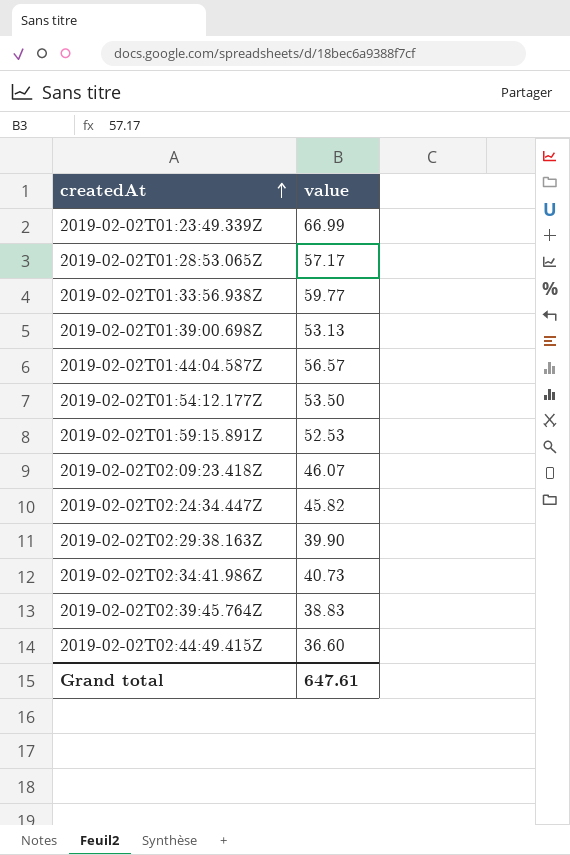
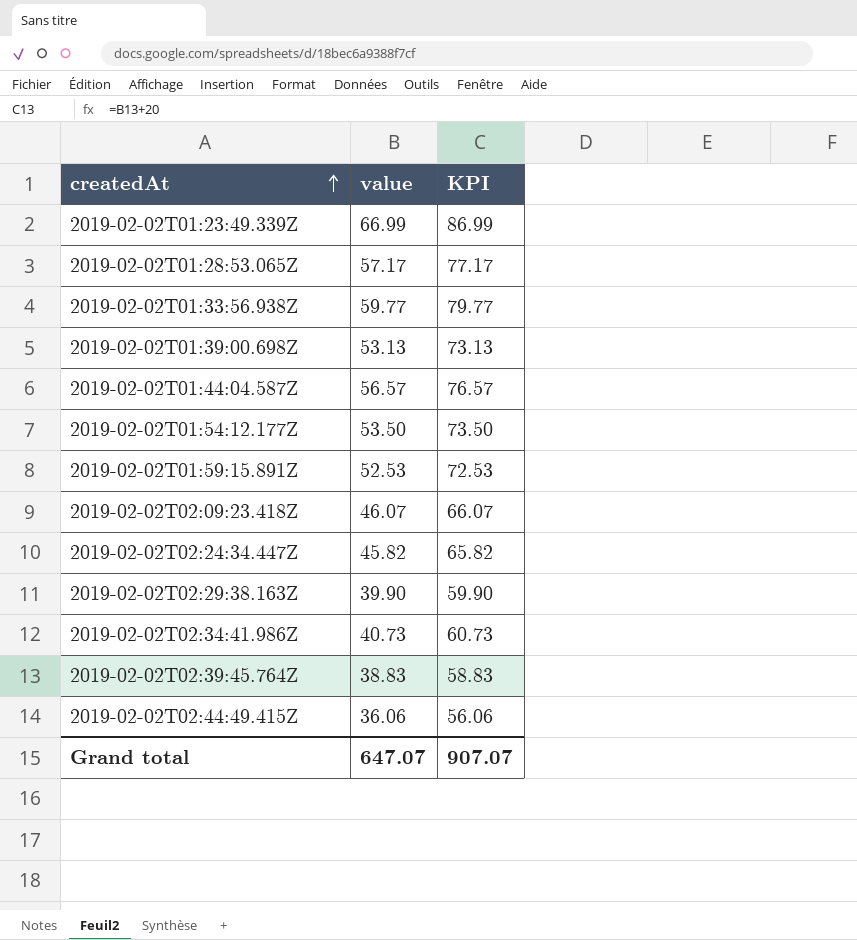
column KPI | formula: none -> [value] + 20
2019-02-02T02:44:49.415Z | value: 36.60 -> 36.06
Grand total | value: 647.61 -> 647.07

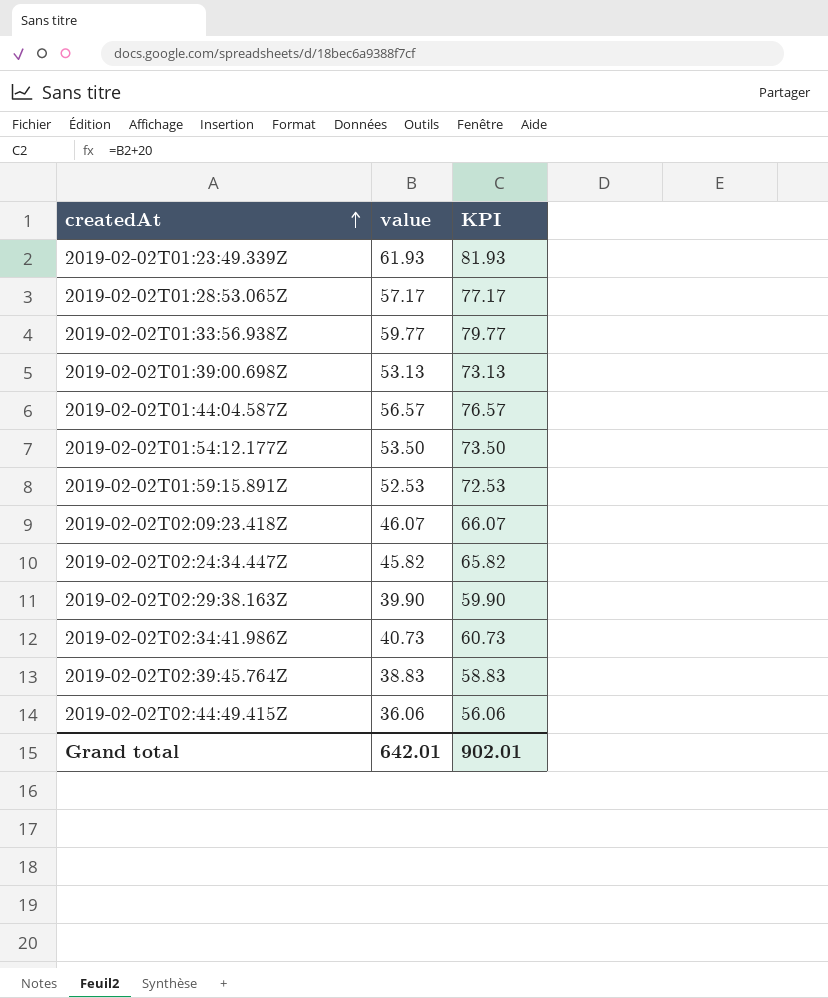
2019-02-02T01:23:49.339Z | value: 66.99 -> 61.93
2019-02-02T01:23:49.339Z | KPI: 86.99 -> 81.93
Grand total | value: 647.07 -> 642.01
Grand total | KPI: 907.07 -> 902.01

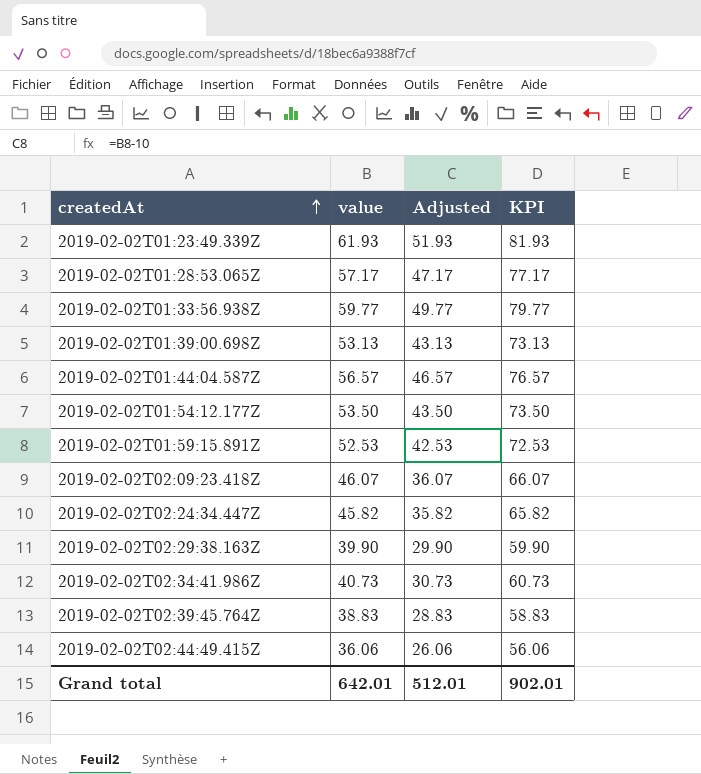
column Adjusted | formula: none -> [value] - 10

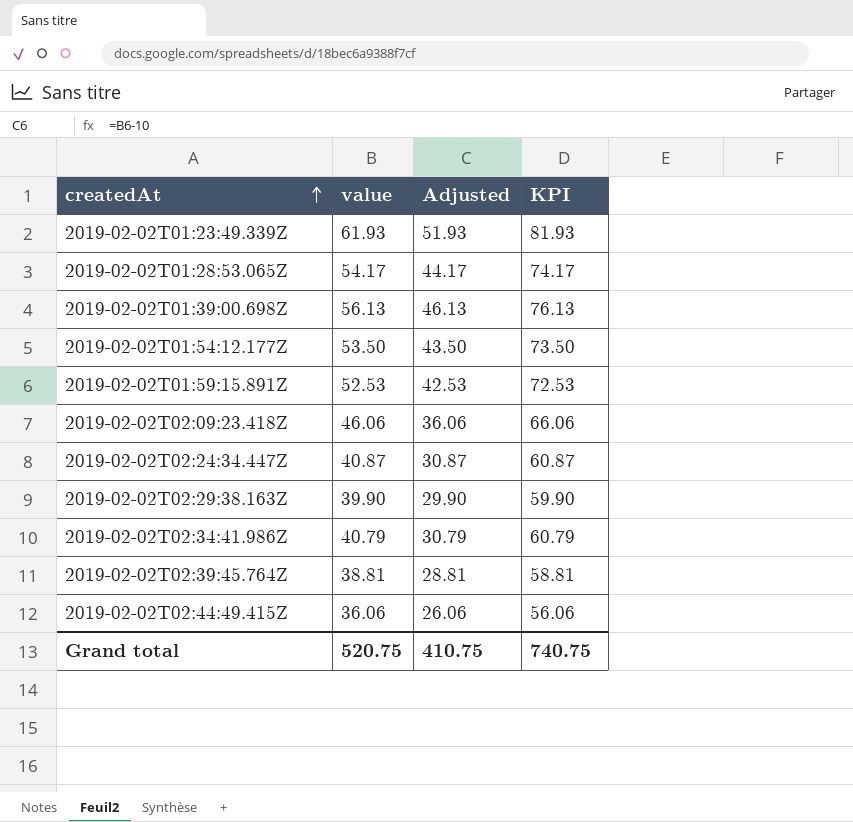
row 2019-02-02T01:33:56.938Z: 59.77 | 49.77 | 79.77 -> none
row 2019-02-02T01:44:04.587Z: 56.57 | 46.57 | 76.57 -> none
2019-02-02T01:28:53.065Z | value: 57.17 -> 54.17
2019-02-02T01:28:53.065Z | Adjusted: 47.17 -> 44.17
2019-02-02T01:28:53.065Z | KPI: 77.17 -> 74.17
2019-02-02T01:39:00.698Z | value: 53.13 -> 56.13
2019-02-02T01:39:00.698Z | Adjusted: 43.13 -> 46.13
2019-02-02T01:39:00.698Z | KPI: 73.13 -> 76.13
2019-02-02T02:09:23.418Z | value: 46.07 -> 46.06
2019-02-02T02:09:23.418Z | Adjusted: 36.07 -> 36.06
2019-02-02T02:09:23.418Z | KPI: 66.07 -> 66.06
2019-02-02T02:24:34.447Z | value: 45.82 -> 40.87
2019-02-02T02:24:34.447Z | Adjusted: 35.82 -> 30.87
2019-02-02T02:24:34.447Z | KPI: 65.82 -> 60.87
2019-02-02T02:34:41.986Z | value: 40.73 -> 40.79
2019-02-02T02:34:41.986Z | Adjusted: 30.73 -> 30.79
2019-02-02T02:34:41.986Z | KPI: 60.73 -> 60.79
2019-02-02T02:39:45.764Z | value: 38.83 -> 38.81
2019-02-02T02:39:45.764Z | Adjusted: 28.83 -> 28.81
2019-02-02T02:39:45.764Z | KPI: 58.83 -> 58.81
Grand total | value: 642.01 -> 520.75
Grand total | Adjusted: 512.01 -> 410.75
Grand total | KPI: 902.01 -> 740.75

